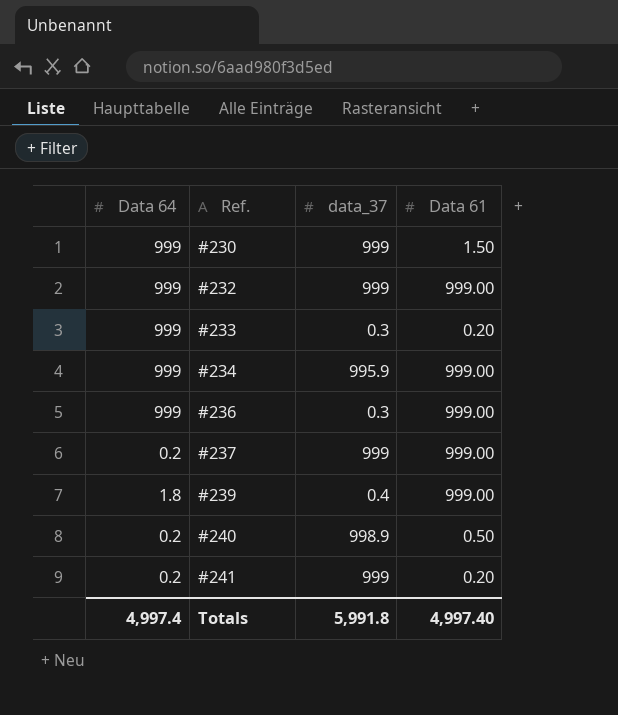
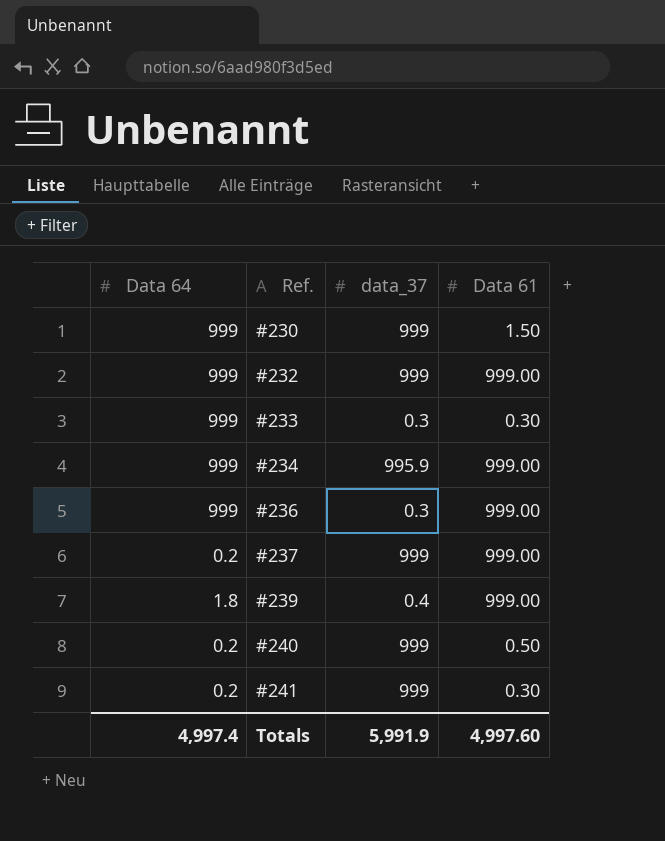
#233 | Data 61: 0.20 -> 0.30
#240 | data_37: 998.9 -> 999
#241 | Data 61: 0.20 -> 0.30
Totals | data_37: 5,991.8 -> 5,991.9
Totals | Data 61: 4,997.40 -> 4,997.60

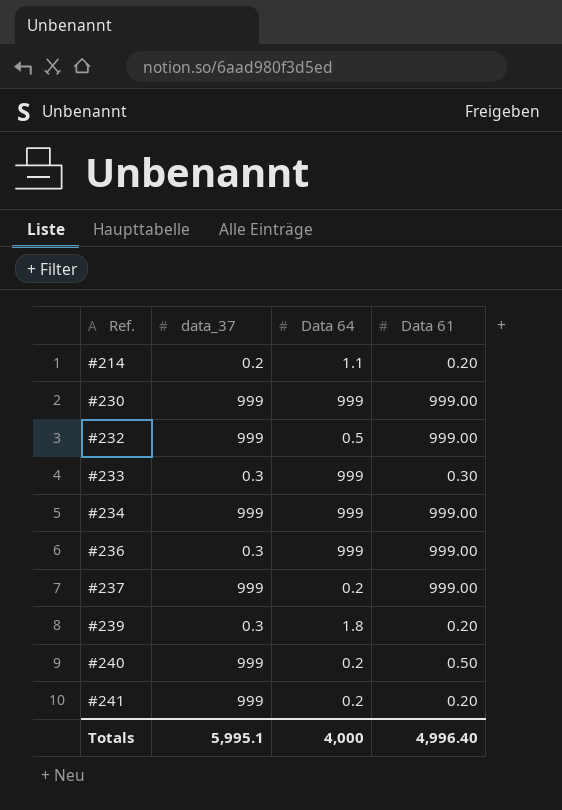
column Data 64 | position: 1 -> 3
row #214: none -> 0.2 | 1.1 | 0.20
#230 | Data 61: 1.50 -> 999.00
#232 | Data 64: 999 -> 0.5
#234 | data_37: 995.9 -> 999
#239 | data_37: 0.4 -> 0.3
#239 | Data 61: 999.00 -> 0.20
#241 | Data 61: 0.30 -> 0.20
Totals | data_37: 5,991.9 -> 5,995.1
Totals | Data 64: 4,997.4 -> 4,000
Totals | Data 61: 4,997.60 -> 4,996.40

